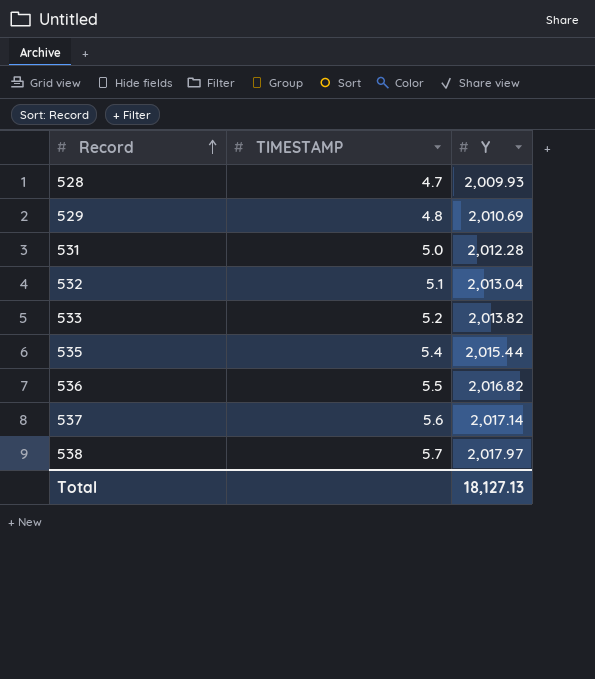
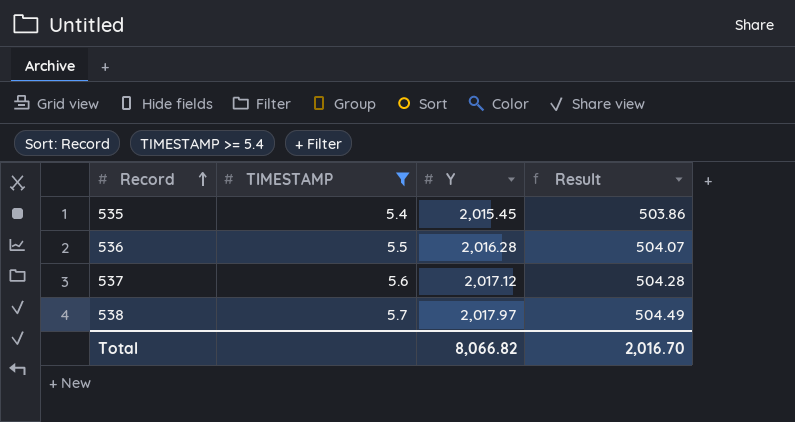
filter: none -> TIMESTAMP >= 5.4
column Result | formula: none -> [Y] * 0.25
535 | Y: 2,015.44 -> 2,015.45
536 | Y: 2,016.82 -> 2,016.28
537 | Y: 2,017.14 -> 2,017.12
Total | Y: 18,127.13 -> 8,066.82

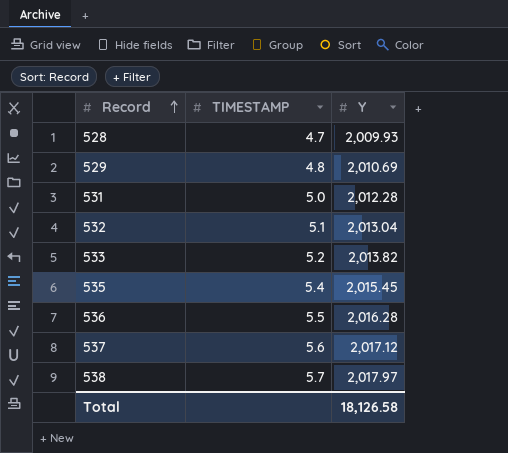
filter: TIMESTAMP >= 5.4 -> none
column Result | formula: [Y] * 0.25 -> none
Total | Y: 8,066.82 -> 18,126.58

